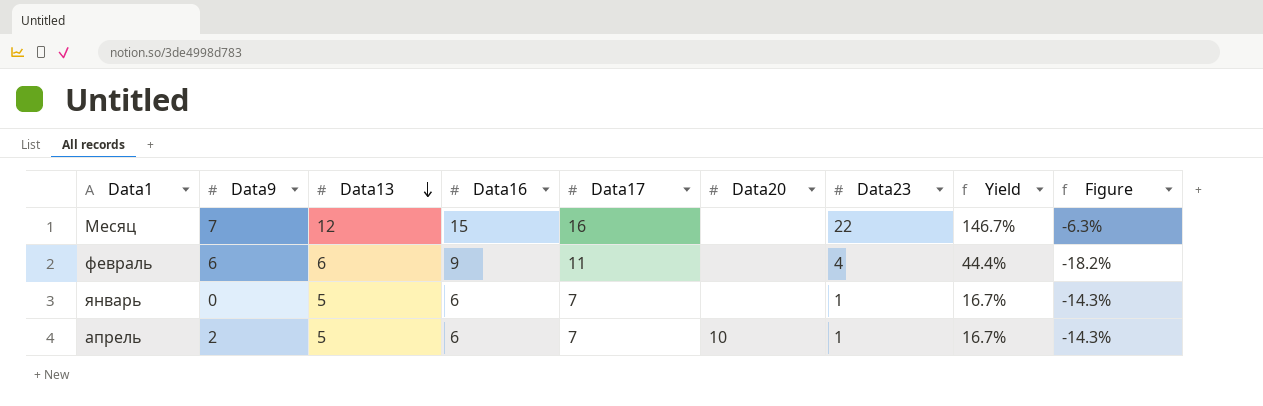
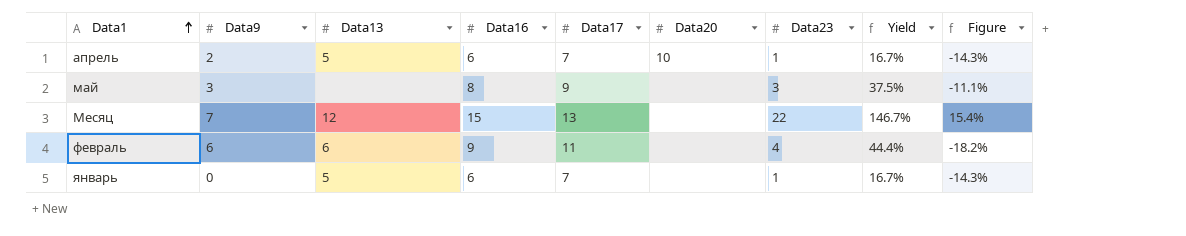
row order: Data13 descending -> Data1 ascending
row май: none -> 3 | none | 8 | 9 | none | 3 | 37.5% | -11.1%
Месяц | Data17: 16 -> 13
Месяц | Figure: -6.3% -> 15.4%

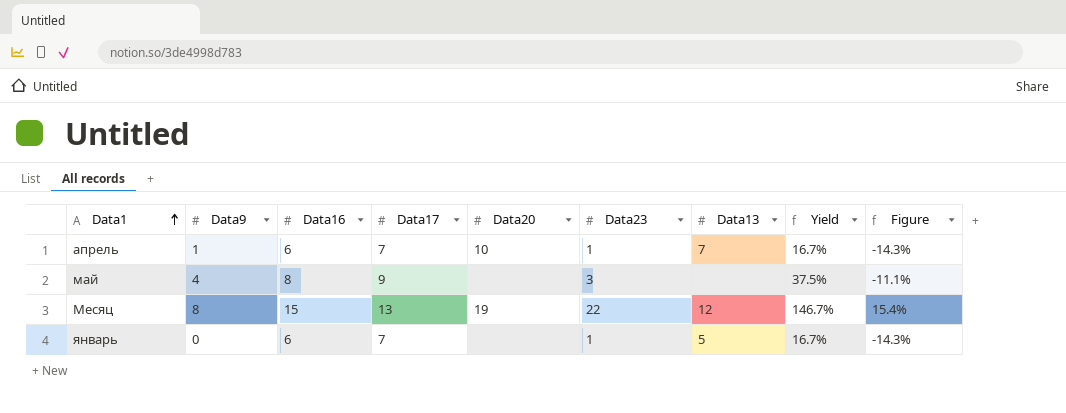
column Data13 | position: 3 -> 7
row февраль: 6 | 6 | 9 | 11 | none | 4 | 44.4% | -18.2% -> none
апрель | Data9: 2 -> 1
апрель | Data13: 5 -> 7
май | Data9: 3 -> 4
Месяц | Data9: 7 -> 8
Месяц | Data20: none -> 19

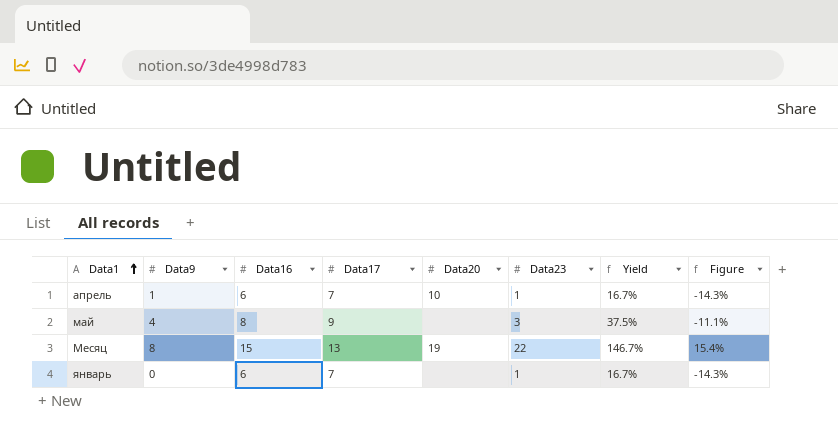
column Data13 | position: 7 -> none

